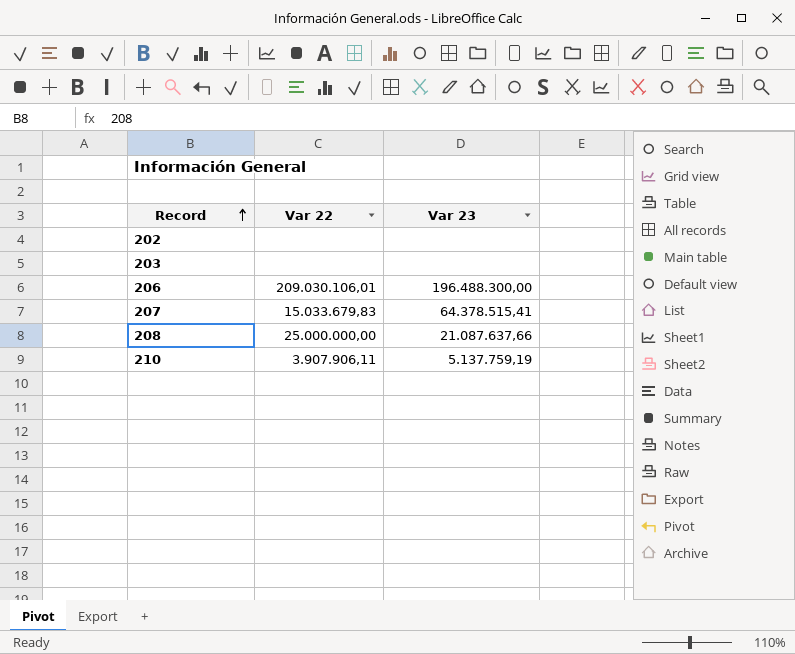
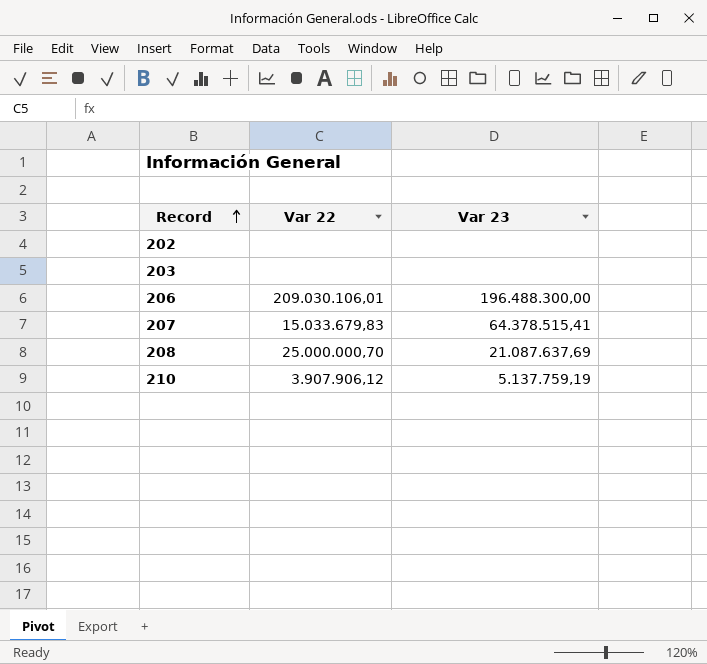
208 | Var 22: 25.000.000,00 -> 25.000.000,70
208 | Var 23: 21.087.637,66 -> 21.087.637,69
210 | Var 22: 3.907.906,11 -> 3.907.906,12

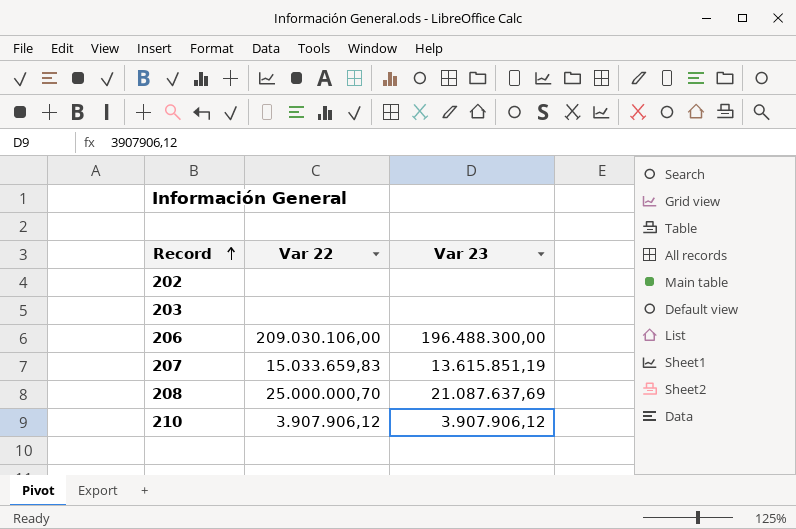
206 | Var 22: 209.030.106,01 -> 209.030.106,00
207 | Var 22: 15.033.679,83 -> 15.033.659,83
207 | Var 23: 64.378.515,41 -> 13.615.851,19
210 | Var 23: 5.137.759,19 -> 3.907.906,12

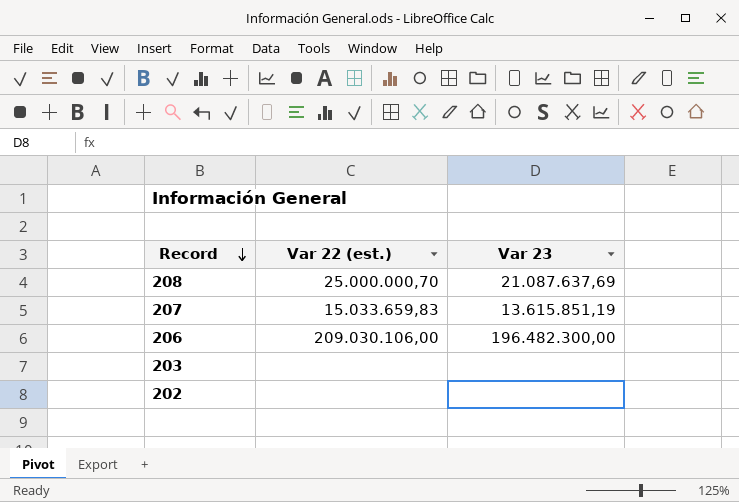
row order: Record ascending -> Record descending
column name: Var 22 -> Var 22 (est.)
row 210: 3.907.906,12 | 3.907.906,12 -> none
206 | Var 23: 196.488.300,00 -> 196.482.300,00

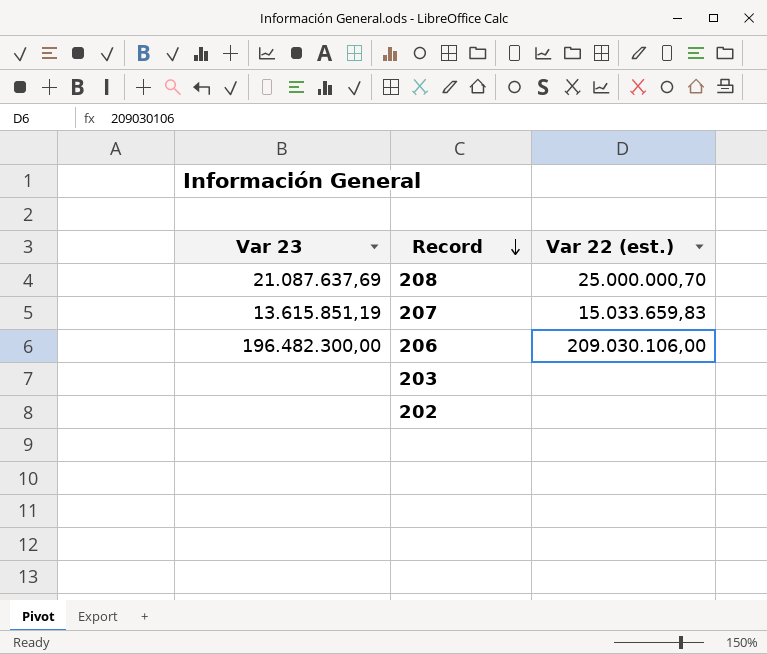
column Var 23 | position: 3 -> 1

